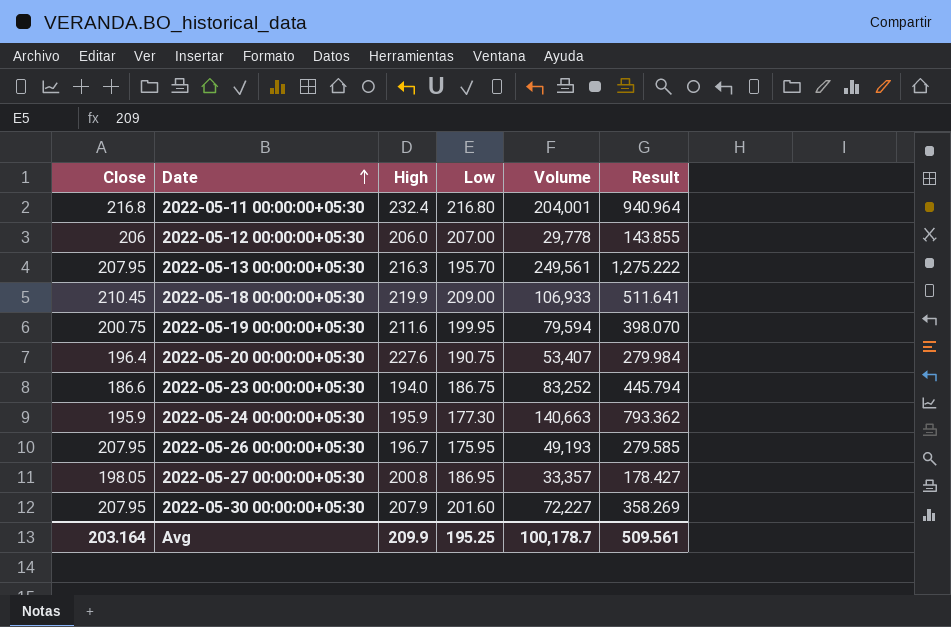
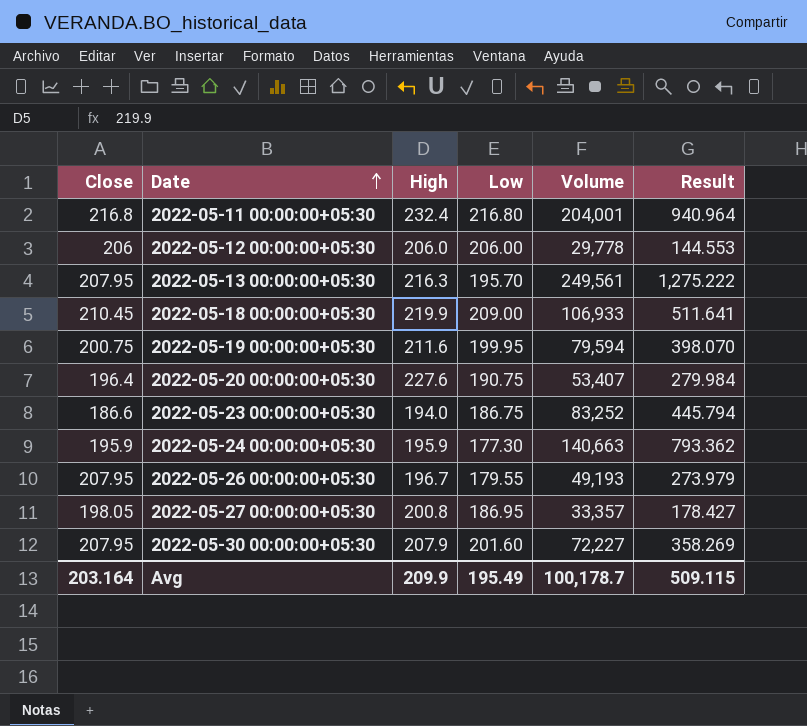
2022-05-12 00:00:00+05:30 | Low: 207.00 -> 206.00
2022-05-12 00:00:00+05:30 | Result: 143.855 -> 144.553
2022-05-26 00:00:00+05:30 | Low: 175.95 -> 179.55
2022-05-26 00:00:00+05:30 | Result: 279.585 -> 273.979
Avg | Low: 195.25 -> 195.49
Avg | Result: 509.561 -> 509.115

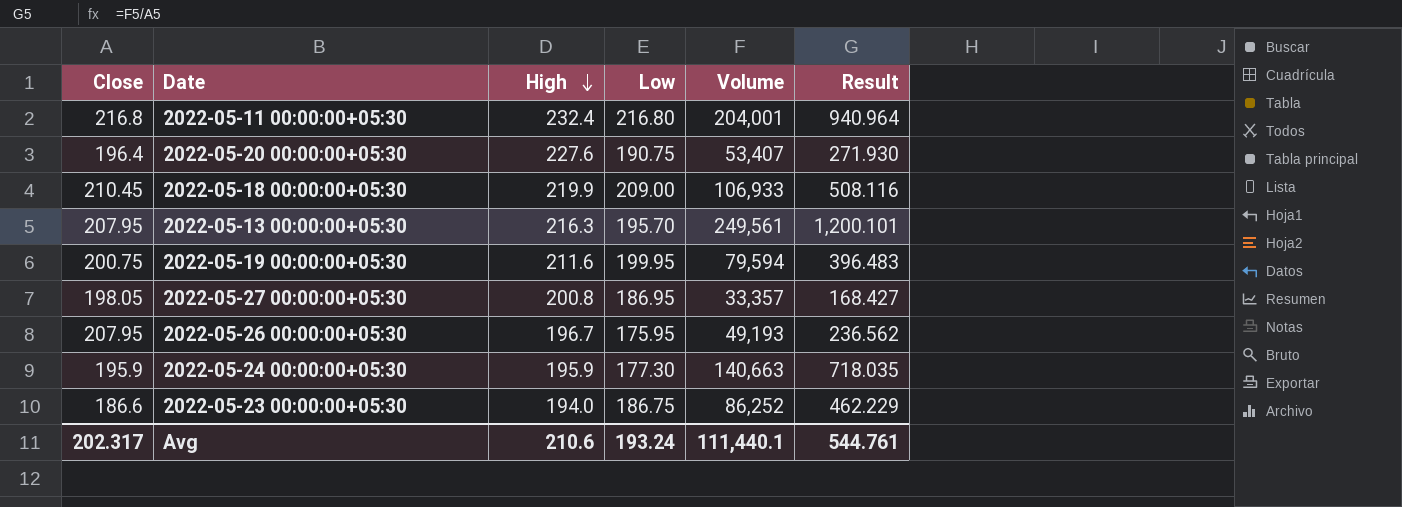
row order: Date ascending -> High descending
column Result | formula: [Volume] / [Low] -> [Volume] / [Close]
row 2022-05-12 00:00:00+05:30: 206 | 206.0 | 206.00 | 29,778 | 144.553 -> none
row 2022-05-30 00:00:00+05:30: 207.95 | 207.9 | 201.60 | 72,227 | 358.269 -> none
2022-05-26 00:00:00+05:30 | Low: 179.55 -> 175.95
2022-05-23 00:00:00+05:30 | Volume: 83,252 -> 86,252
Avg | Close: 203.164 -> 202.317
Avg | High: 209.9 -> 210.6
Avg | Low: 195.49 -> 193.24
Avg | Volume: 100,178.7 -> 111,440.1
Avg | Result: 509.115 -> 544.761

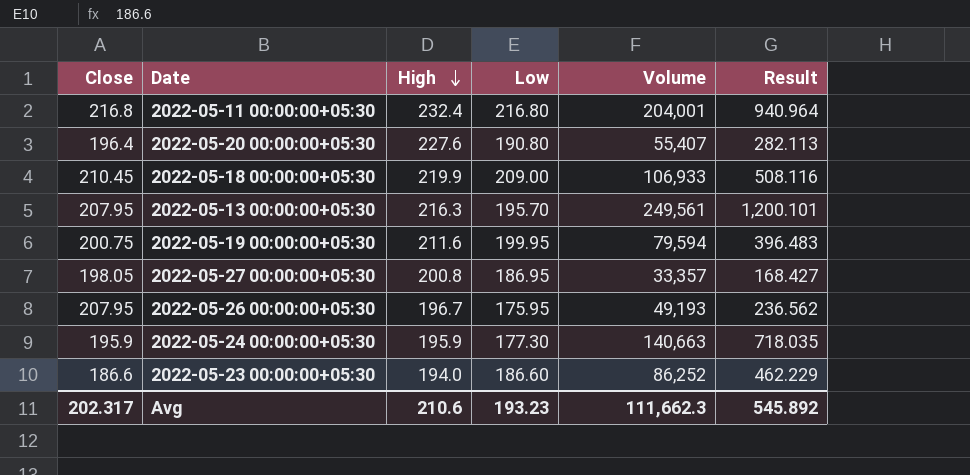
2022-05-20 00:00:00+05:30 | Low: 190.75 -> 190.80
2022-05-20 00:00:00+05:30 | Volume: 53,407 -> 55,407
2022-05-20 00:00:00+05:30 | Result: 271.930 -> 282.113
2022-05-23 00:00:00+05:30 | Low: 186.75 -> 186.60
Avg | Low: 193.24 -> 193.23
Avg | Volume: 111,440.1 -> 111,662.3
Avg | Result: 544.761 -> 545.892

